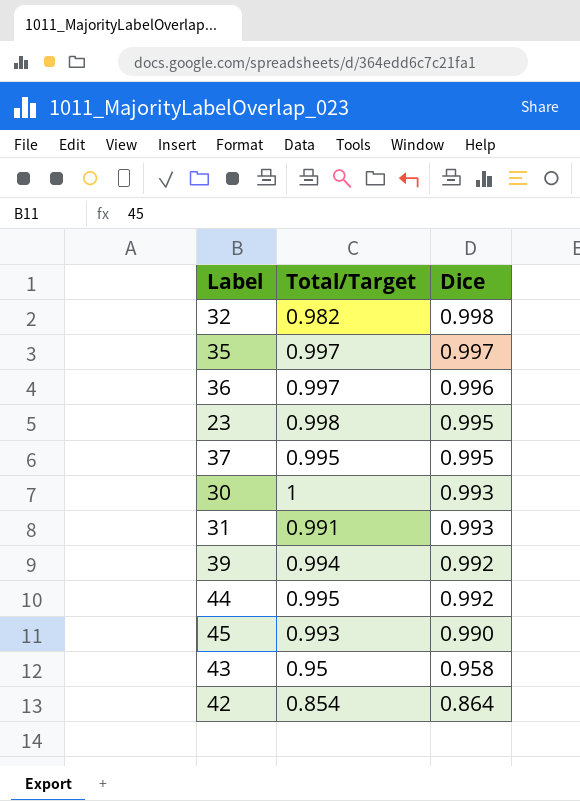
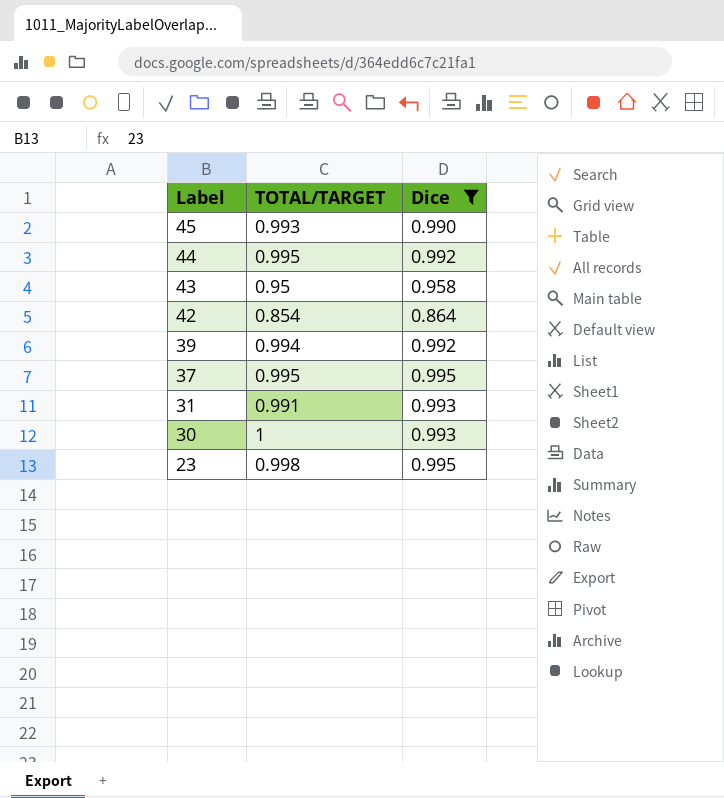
filter: none -> Dice <= 0.995
row order: Dice descending -> Label descending
column name: Total/Target -> TOTAL/TARGET

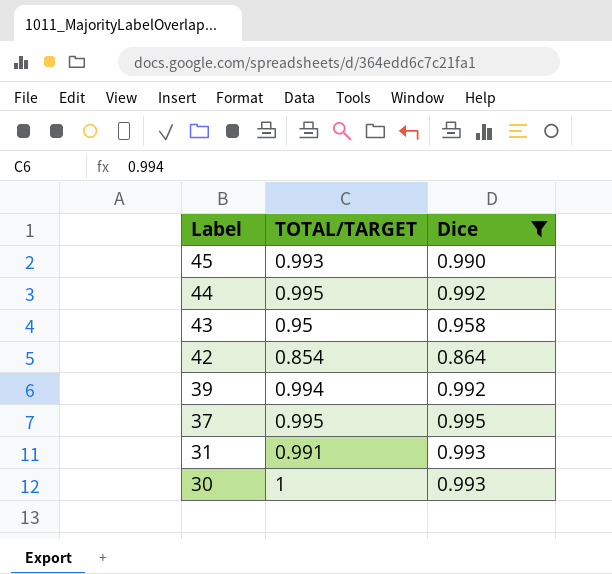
row 23: 0.998 | 0.995 -> none

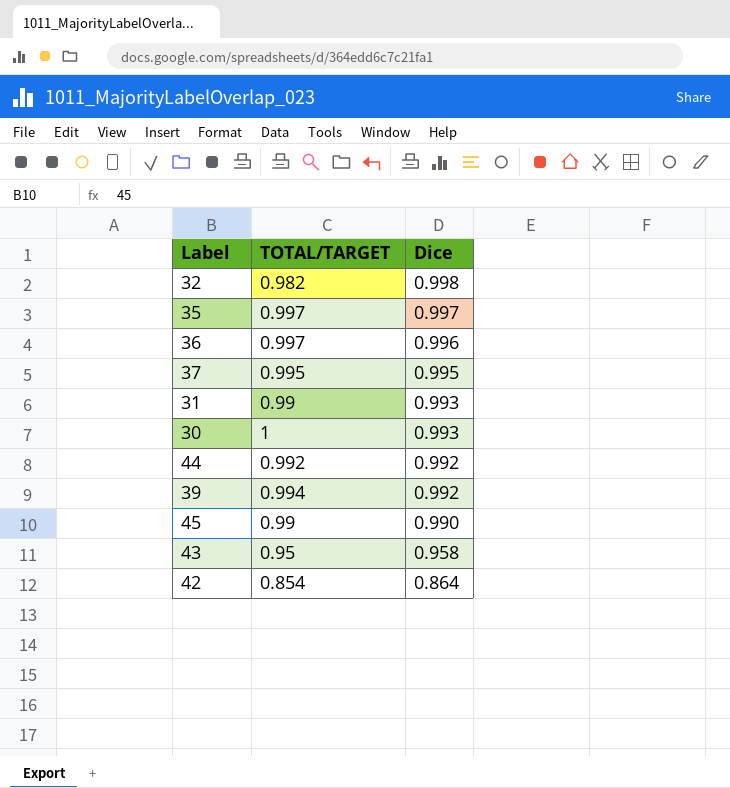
filter: Dice <= 0.995 -> none
row order: Label descending -> Dice descending
31 | TOTAL/TARGET: 0.991 -> 0.99
44 | TOTAL/TARGET: 0.995 -> 0.992
45 | TOTAL/TARGET: 0.993 -> 0.99

